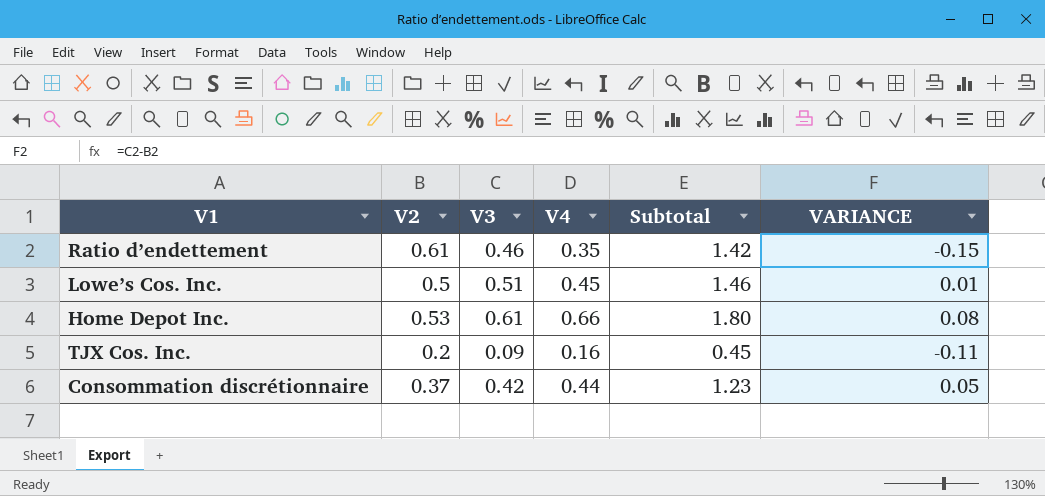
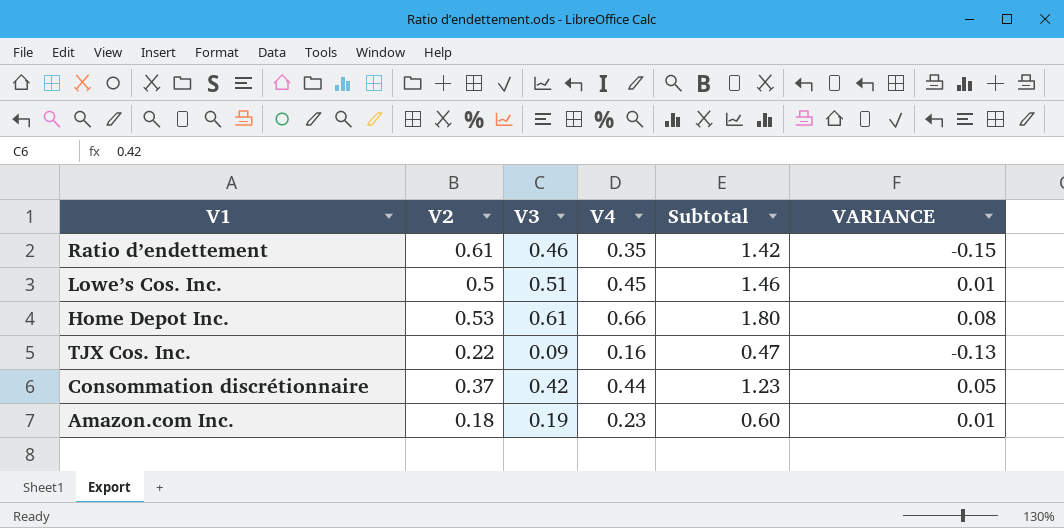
TJX Cos. Inc. | V2: 0.2 -> 0.22
TJX Cos. Inc. | Subtotal: 0.45 -> 0.47
TJX Cos. Inc. | VARIANCE: -0.11 -> -0.13
row Amazon.com Inc.: none -> 0.18 | 0.19 | 0.23 | 0.60 | 0.01

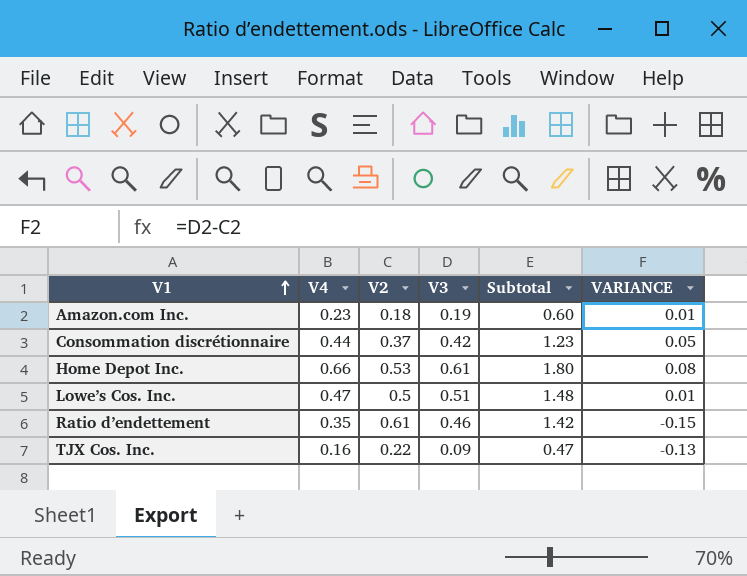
row order: none -> V1 ascending
column V4 | position: 4 -> 2
Lowe’s Cos. Inc. | V4: 0.45 -> 0.47
Lowe’s Cos. Inc. | Subtotal: 1.46 -> 1.48

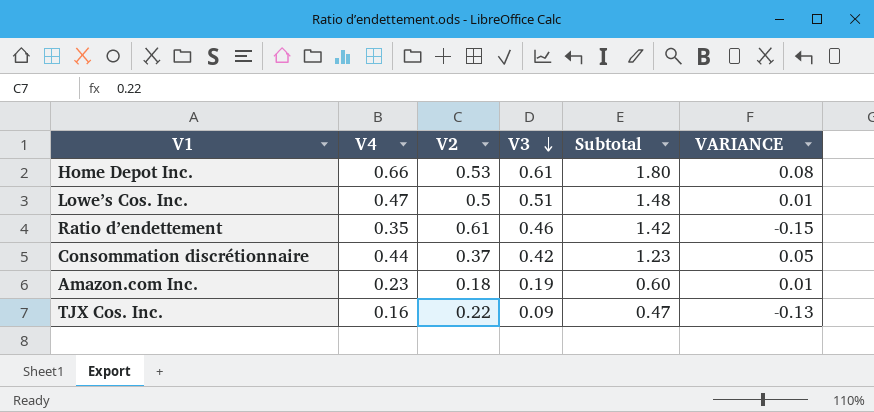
row order: V1 ascending -> V3 descending

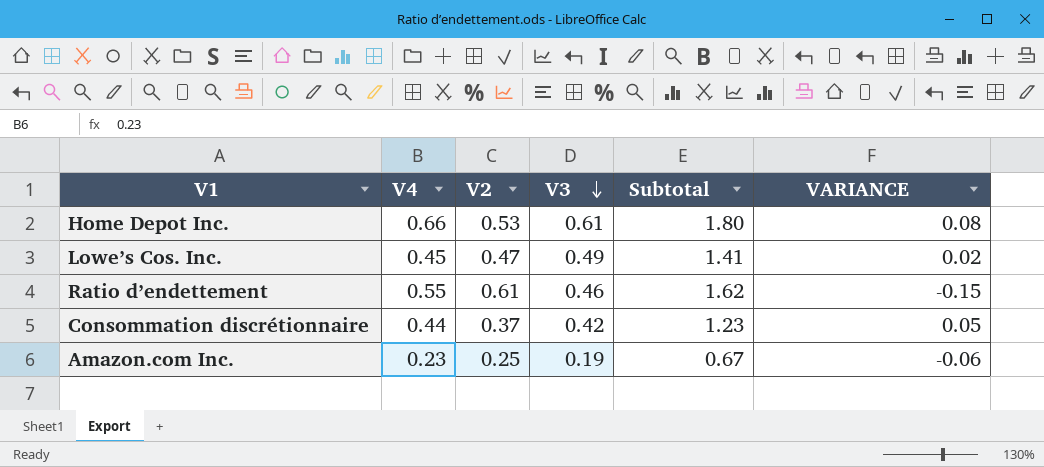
row TJX Cos. Inc.: 0.16 | 0.22 | 0.09 | 0.47 | -0.13 -> none
Lowe’s Cos. Inc. | V4: 0.47 -> 0.45
Lowe’s Cos. Inc. | V2: 0.5 -> 0.47
Lowe’s Cos. Inc. | V3: 0.51 -> 0.49
Lowe’s Cos. Inc. | Subtotal: 1.48 -> 1.41
Lowe’s Cos. Inc. | VARIANCE: 0.01 -> 0.02
Ratio d’endettement | V4: 0.35 -> 0.55
Ratio d’endettement | Subtotal: 1.42 -> 1.62
Amazon.com Inc. | V2: 0.18 -> 0.25
Amazon.com Inc. | Subtotal: 0.60 -> 0.67
Amazon.com Inc. | VARIANCE: 0.01 -> -0.06

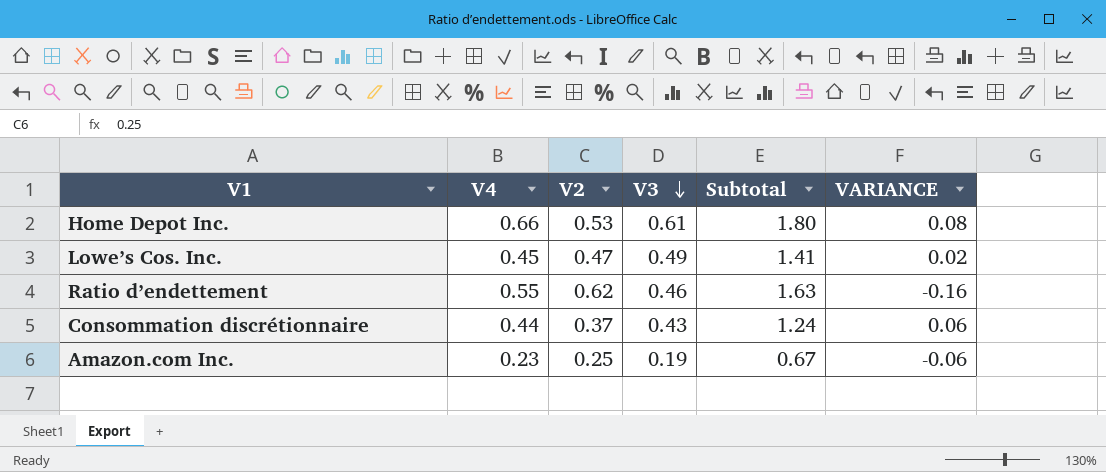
Ratio d’endettement | V2: 0.61 -> 0.62
Ratio d’endettement | Subtotal: 1.62 -> 1.63
Ratio d’endettement | VARIANCE: -0.15 -> -0.16
Consommation discrétionnaire | V3: 0.42 -> 0.43
Consommation discrétionnaire | Subtotal: 1.23 -> 1.24
Consommation discrétionnaire | VARIANCE: 0.05 -> 0.06

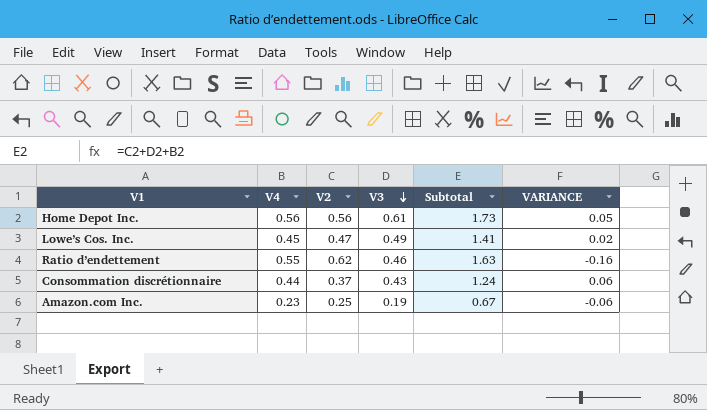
Home Depot Inc. | V4: 0.66 -> 0.56
Home Depot Inc. | V2: 0.53 -> 0.56
Home Depot Inc. | Subtotal: 1.80 -> 1.73
Home Depot Inc. | VARIANCE: 0.08 -> 0.05

